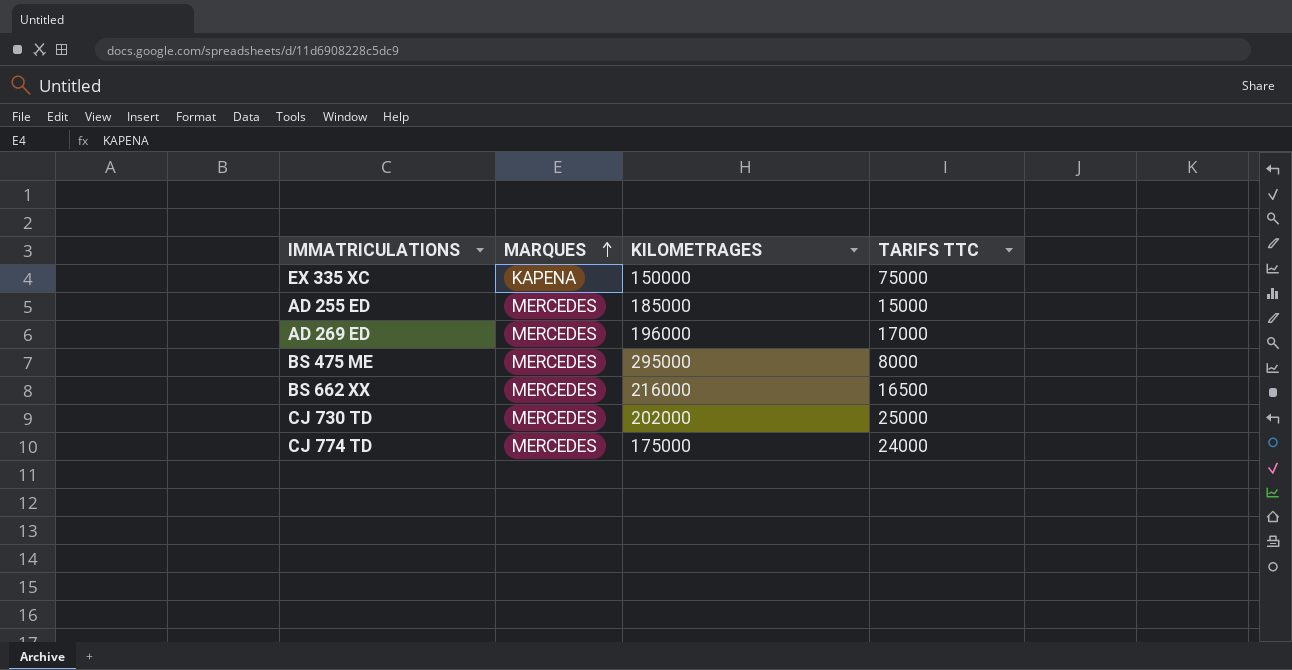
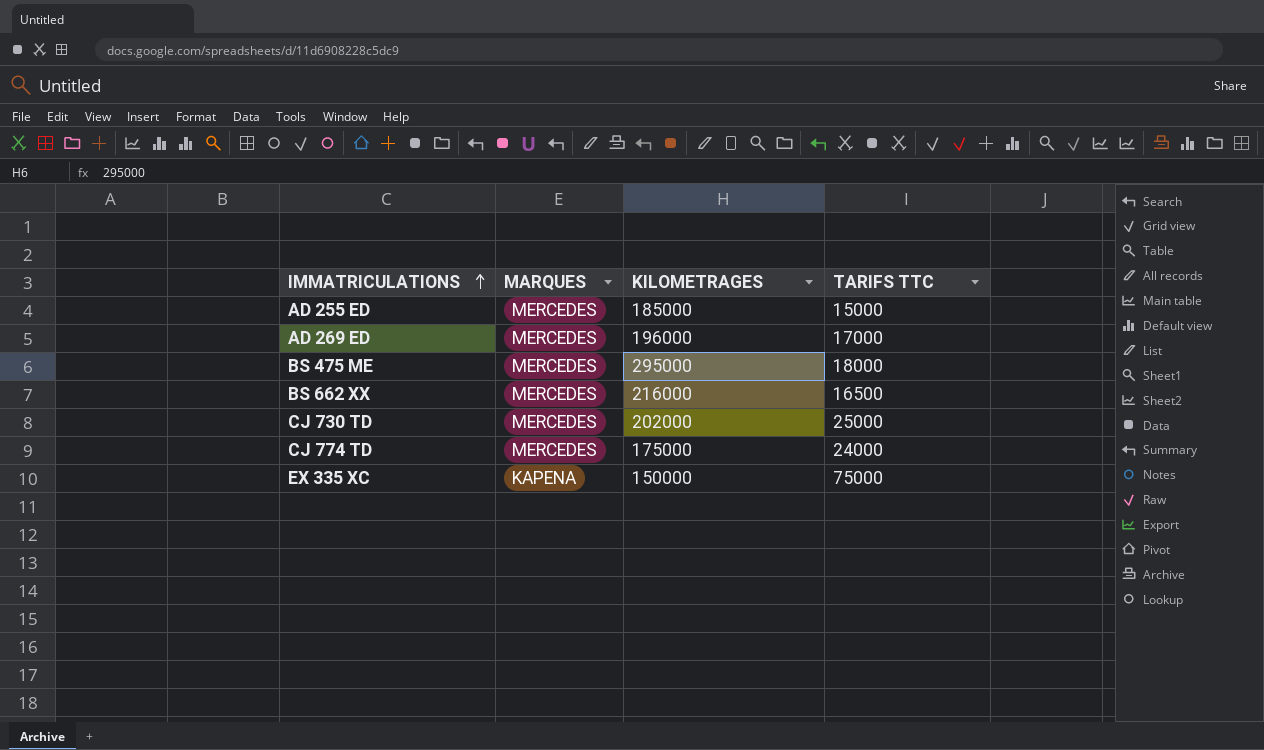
row order: MARQUES ascending -> IMMATRICULATIONS ascending
BS 475 ME | TARIFS TTC: 8000 -> 18000

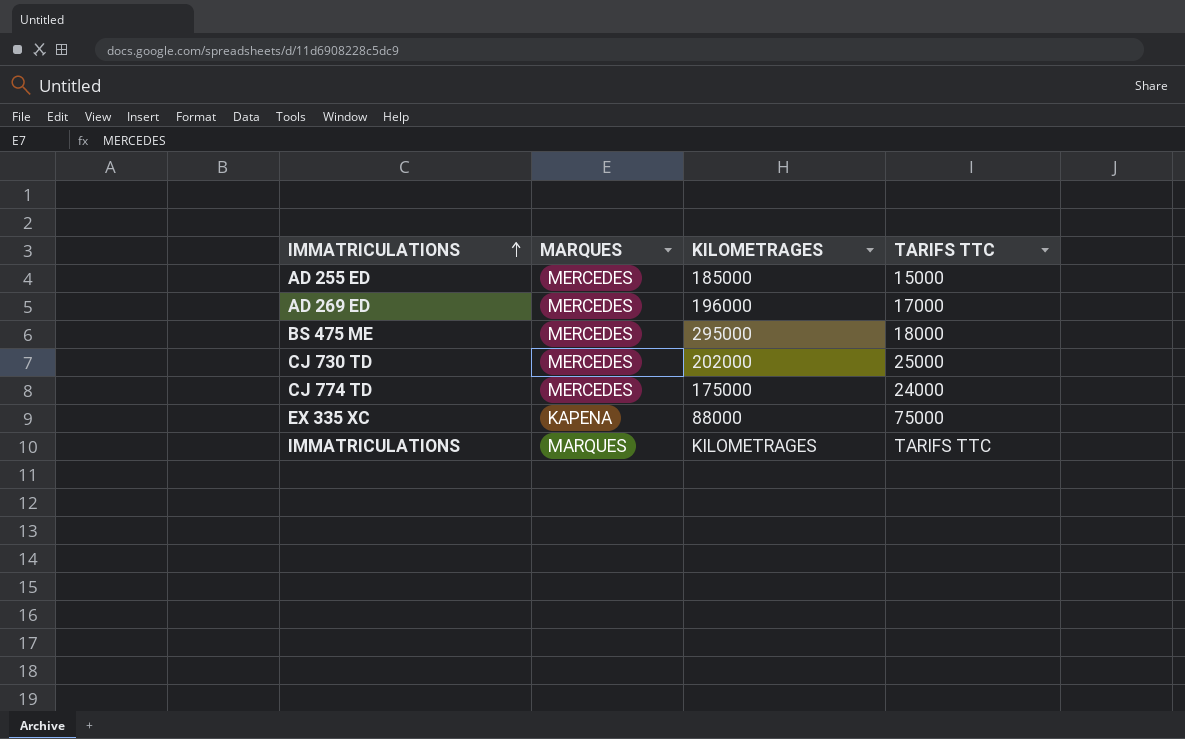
row BS 662 XX: MERCEDES | 216000 | 16500 -> none
EX 335 XC | KILOMETRAGES: 150000 -> 88000
row IMMATRICULATIONS: none -> MARQUES | KILOMETRAGES | TARIFS TTC

